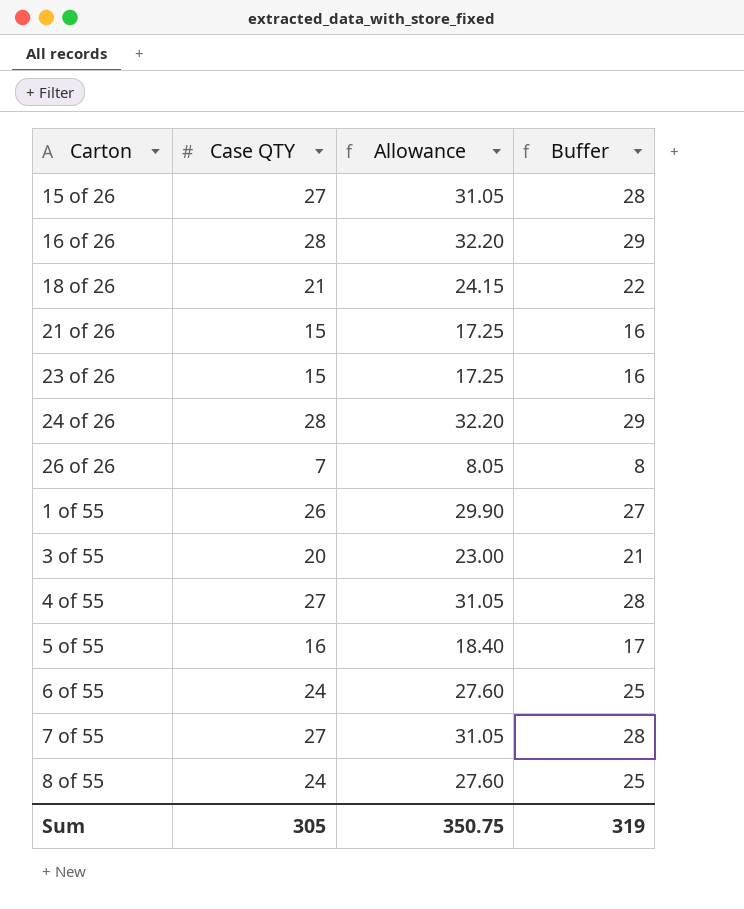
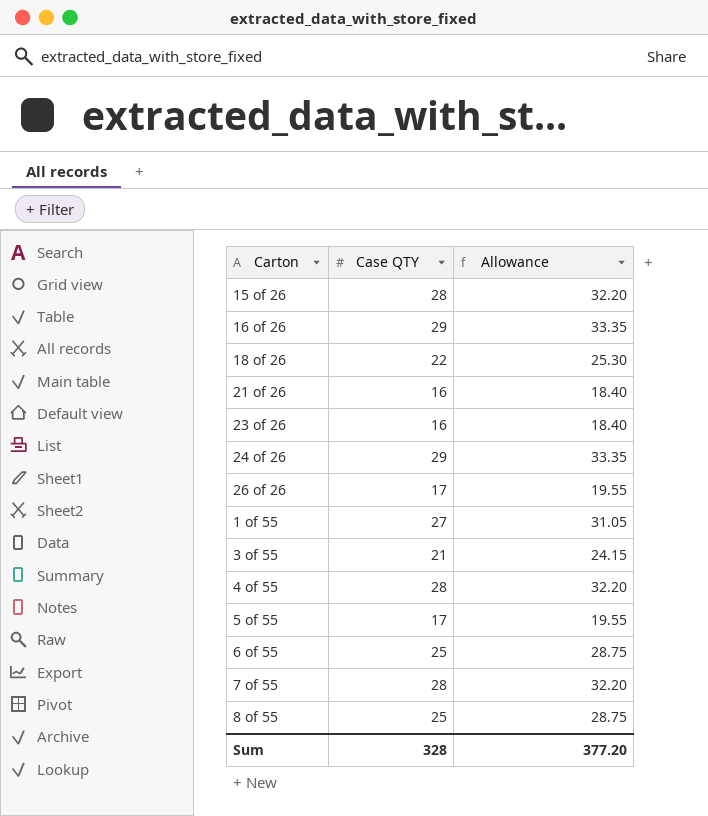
column Buffer | formula: [Case QTY] + 1 -> none
15 of 26 | Case QTY: 27 -> 28
15 of 26 | Allowance: 31.05 -> 32.20
16 of 26 | Case QTY: 28 -> 29
16 of 26 | Allowance: 32.20 -> 33.35
18 of 26 | Case QTY: 21 -> 22
18 of 26 | Allowance: 24.15 -> 25.30
21 of 26 | Case QTY: 15 -> 16
21 of 26 | Allowance: 17.25 -> 18.40
23 of 26 | Case QTY: 15 -> 16
23 of 26 | Allowance: 17.25 -> 18.40
24 of 26 | Case QTY: 28 -> 29
24 of 26 | Allowance: 32.20 -> 33.35
26 of 26 | Case QTY: 7 -> 17
26 of 26 | Allowance: 8.05 -> 19.55
1 of 55 | Case QTY: 26 -> 27
1 of 55 | Allowance: 29.90 -> 31.05
3 of 55 | Case QTY: 20 -> 21
3 of 55 | Allowance: 23.00 -> 24.15
4 of 55 | Case QTY: 27 -> 28
4 of 55 | Allowance: 31.05 -> 32.20
5 of 55 | Case QTY: 16 -> 17
5 of 55 | Allowance: 18.40 -> 19.55
6 of 55 | Case QTY: 24 -> 25
6 of 55 | Allowance: 27.60 -> 28.75
7 of 55 | Case QTY: 27 -> 28
7 of 55 | Allowance: 31.05 -> 32.20
8 of 55 | Case QTY: 24 -> 25
8 of 55 | Allowance: 27.60 -> 28.75
Sum | Case QTY: 305 -> 328
Sum | Allowance: 350.75 -> 377.20

